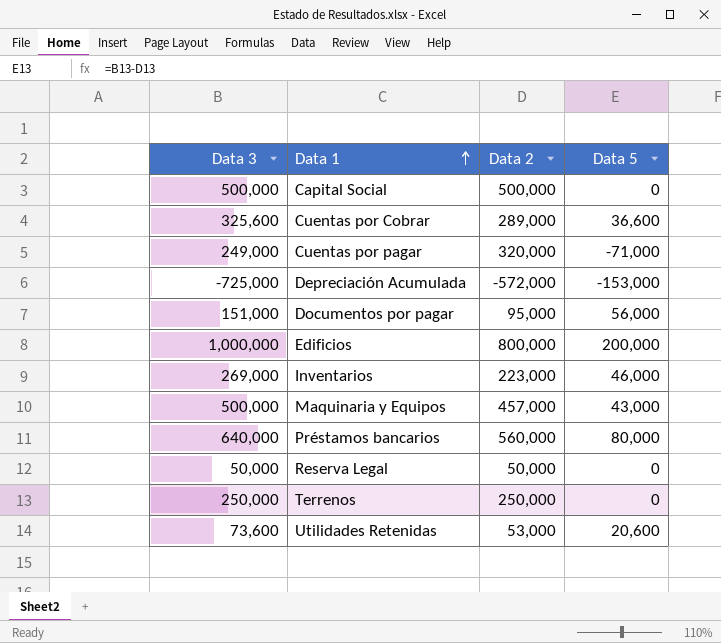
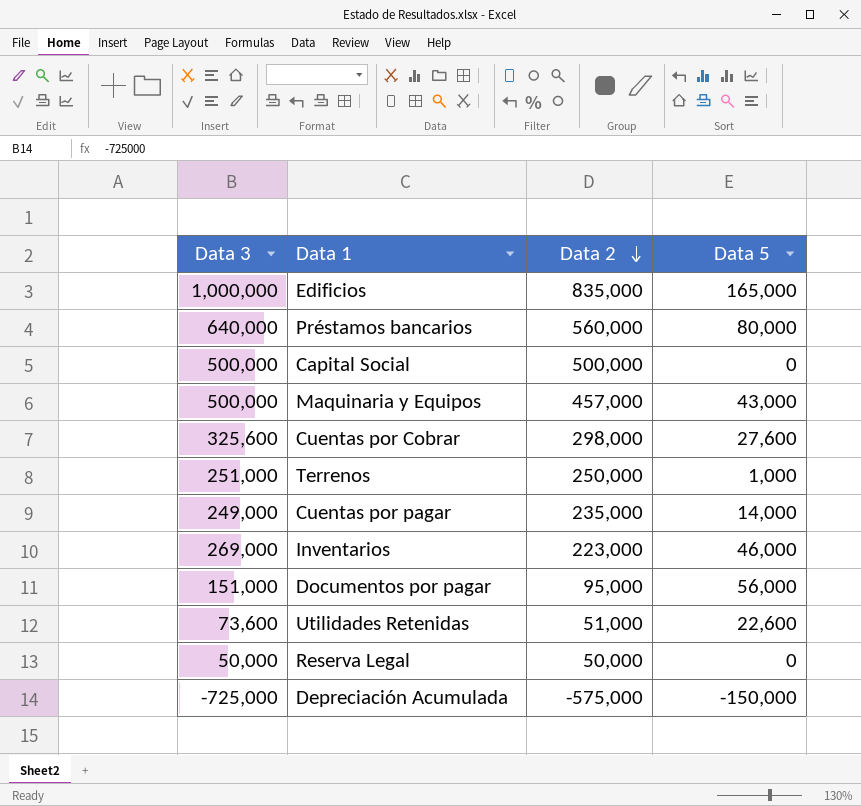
row order: Data 1 ascending -> Data 2 descending
Edificios | Data 2: 800,000 -> 835,000
Edificios | Data 5: 200,000 -> 165,000
Cuentas por Cobrar | Data 2: 289,000 -> 298,000
Cuentas por Cobrar | Data 5: 36,600 -> 27,600
Terrenos | Data 3: 250,000 -> 251,000
Terrenos | Data 5: 0 -> 1,000
Cuentas por pagar | Data 2: 320,000 -> 235,000
Cuentas por pagar | Data 5: -71,000 -> 14,000
Utilidades Retenidas | Data 2: 53,000 -> 51,000
Utilidades Retenidas | Data 5: 20,600 -> 22,600
Depreciación Acumulada | Data 2: -572,000 -> -575,000
Depreciación Acumulada | Data 5: -153,000 -> -150,000

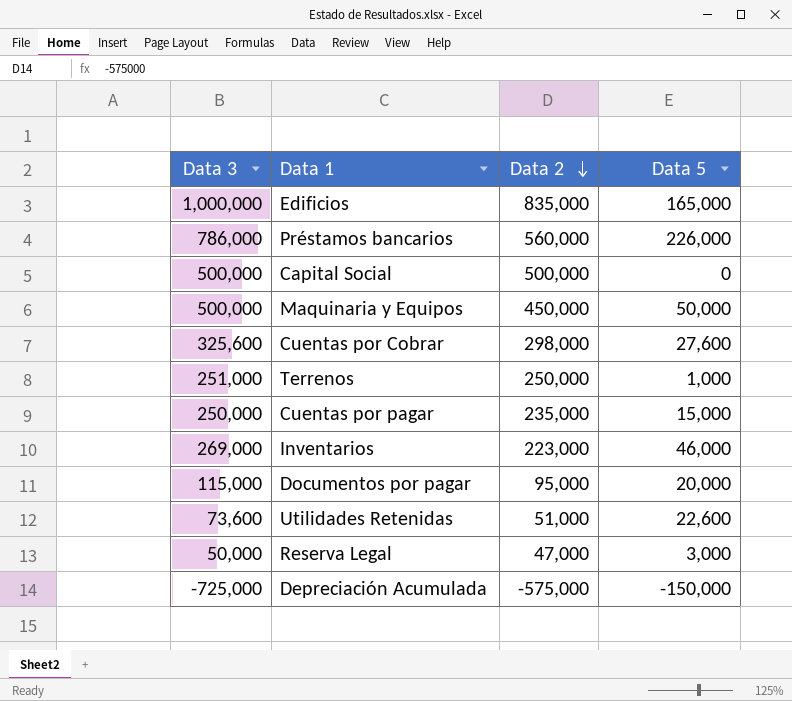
Préstamos bancarios | Data 3: 640,000 -> 786,000
Préstamos bancarios | Data 5: 80,000 -> 226,000
Maquinaria y Equipos | Data 2: 457,000 -> 450,000
Maquinaria y Equipos | Data 5: 43,000 -> 50,000
Cuentas por pagar | Data 3: 249,000 -> 250,000
Cuentas por pagar | Data 5: 14,000 -> 15,000
Documentos por pagar | Data 3: 151,000 -> 115,000
Documentos por pagar | Data 5: 56,000 -> 20,000
Reserva Legal | Data 2: 50,000 -> 47,000
Reserva Legal | Data 5: 0 -> 3,000

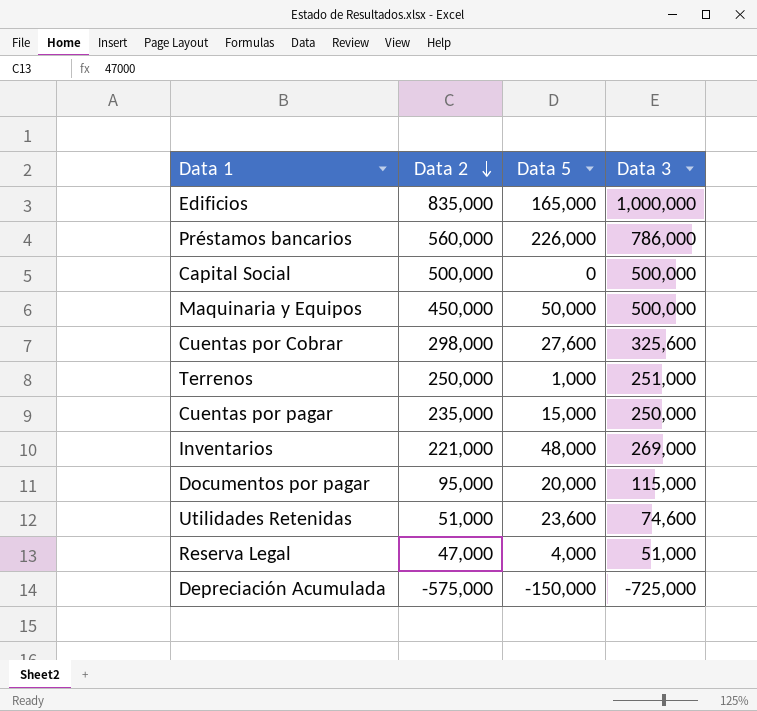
column Data 3 | position: 1 -> 4
Inventarios | Data 2: 223,000 -> 221,000
Inventarios | Data 5: 46,000 -> 48,000
Utilidades Retenidas | Data 5: 22,600 -> 23,600
Utilidades Retenidas | Data 3: 73,600 -> 74,600
Reserva Legal | Data 5: 3,000 -> 4,000
Reserva Legal | Data 3: 50,000 -> 51,000

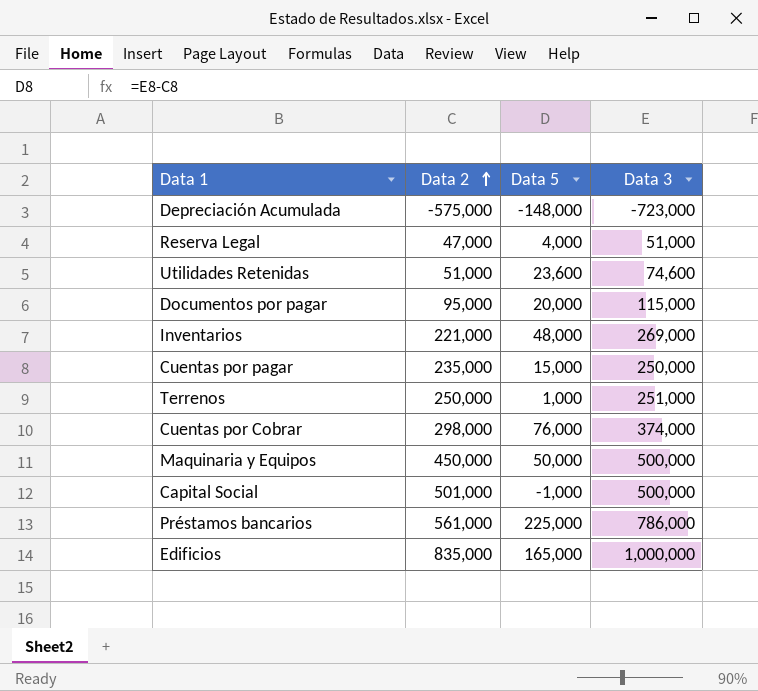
row order: Data 2 descending -> Data 2 ascending
Depreciación Acumulada | Data 5: -150,000 -> -148,000
Depreciación Acumulada | Data 3: -725,000 -> -723,000
Cuentas por Cobrar | Data 5: 27,600 -> 76,000
Cuentas por Cobrar | Data 3: 325,600 -> 374,000
Capital Social | Data 2: 500,000 -> 501,000
Capital Social | Data 5: 0 -> -1,000
Préstamos bancarios | Data 2: 560,000 -> 561,000
Préstamos bancarios | Data 5: 226,000 -> 225,000

